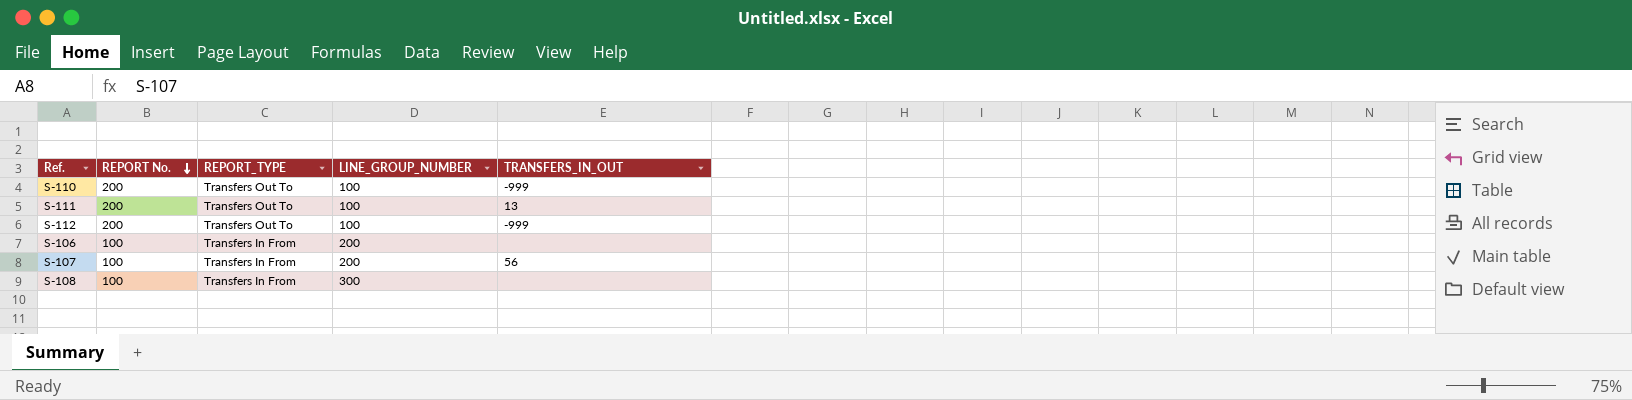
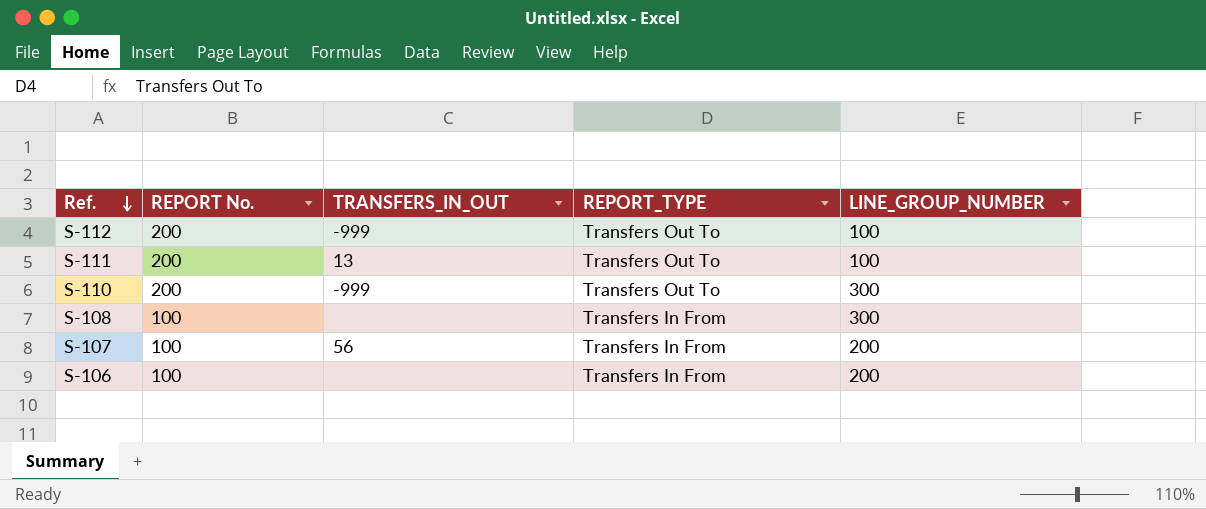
row order: REPORT No. descending -> Ref. descending
column TRANSFERS_IN_OUT | position: 5 -> 3
S-110 | LINE_GROUP_NUMBER: 100 -> 300

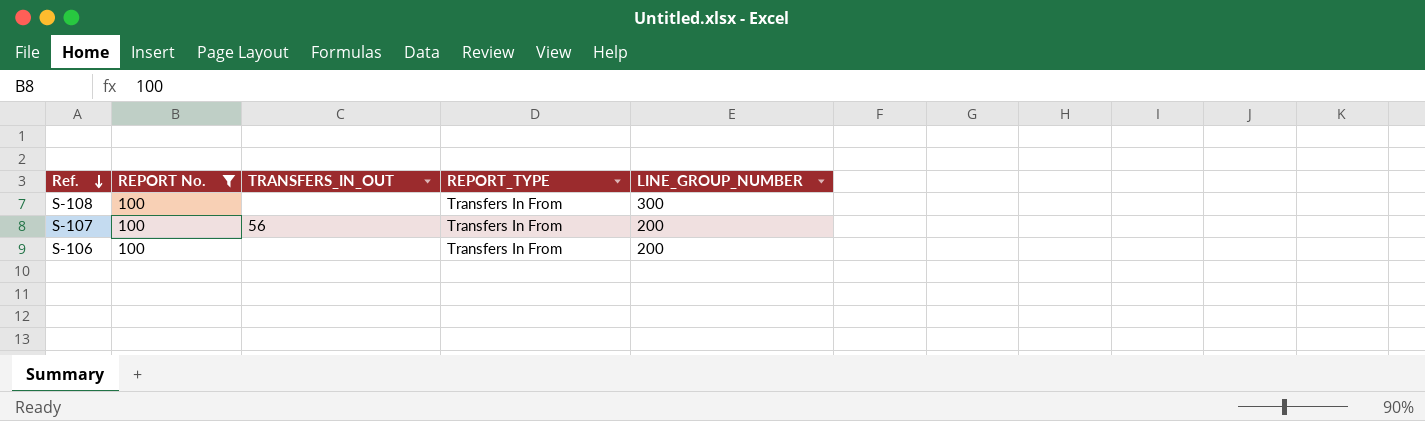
filter: none -> REPORT No. = 100

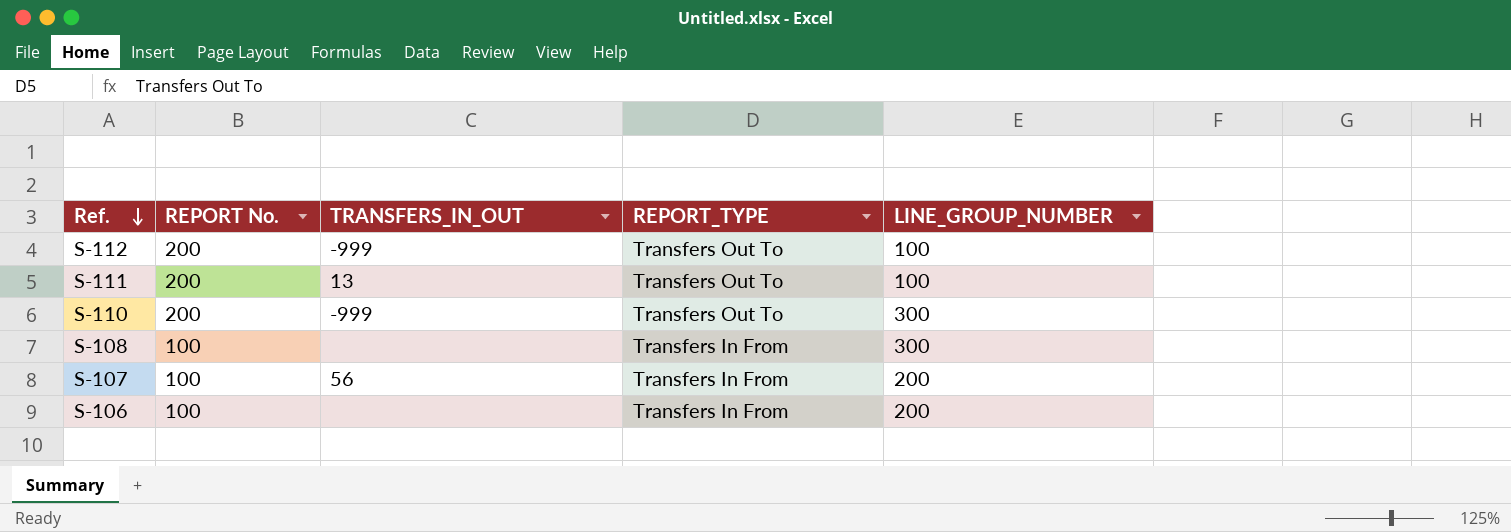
filter: REPORT No. = 100 -> none

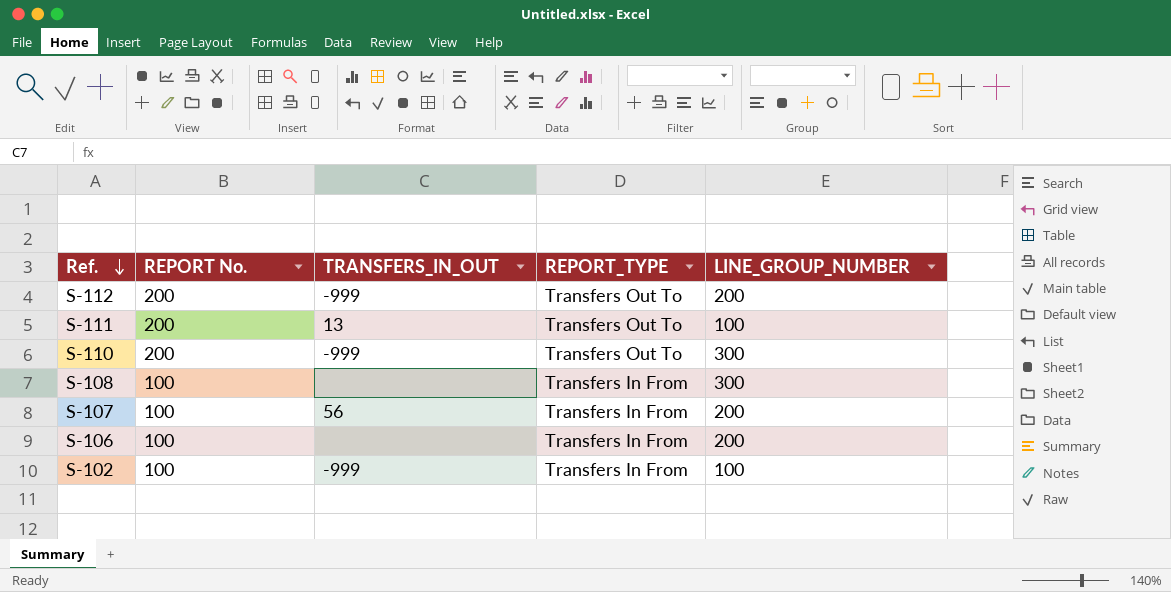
S-112 | LINE_GROUP_NUMBER: 100 -> 200
row S-102: none -> 100 | -999 | Transfers In From | 100

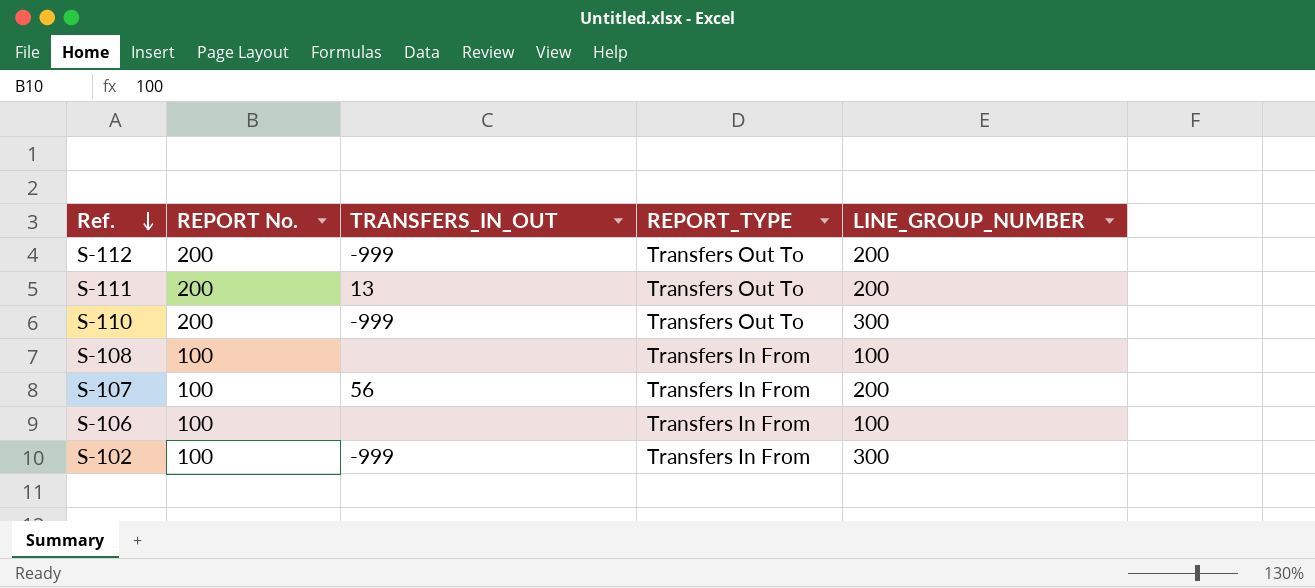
S-111 | LINE_GROUP_NUMBER: 100 -> 200
S-108 | LINE_GROUP_NUMBER: 300 -> 100
S-106 | LINE_GROUP_NUMBER: 200 -> 100
S-102 | LINE_GROUP_NUMBER: 100 -> 300

